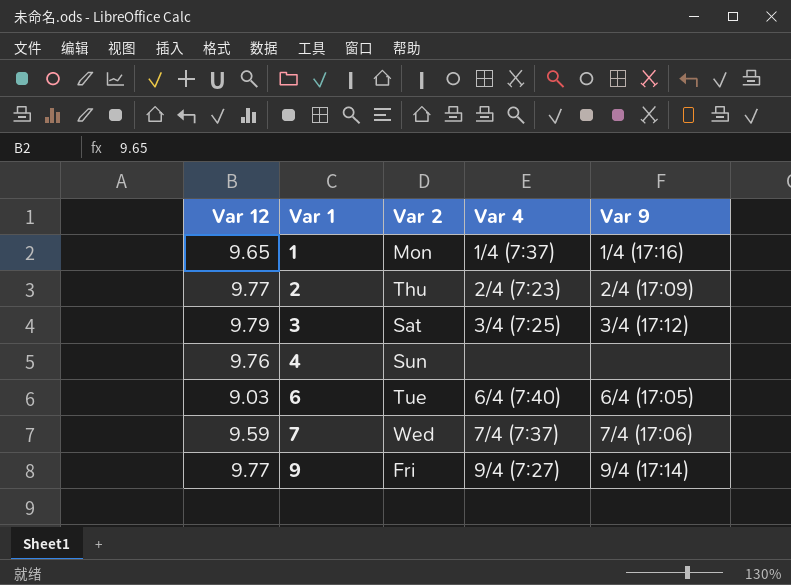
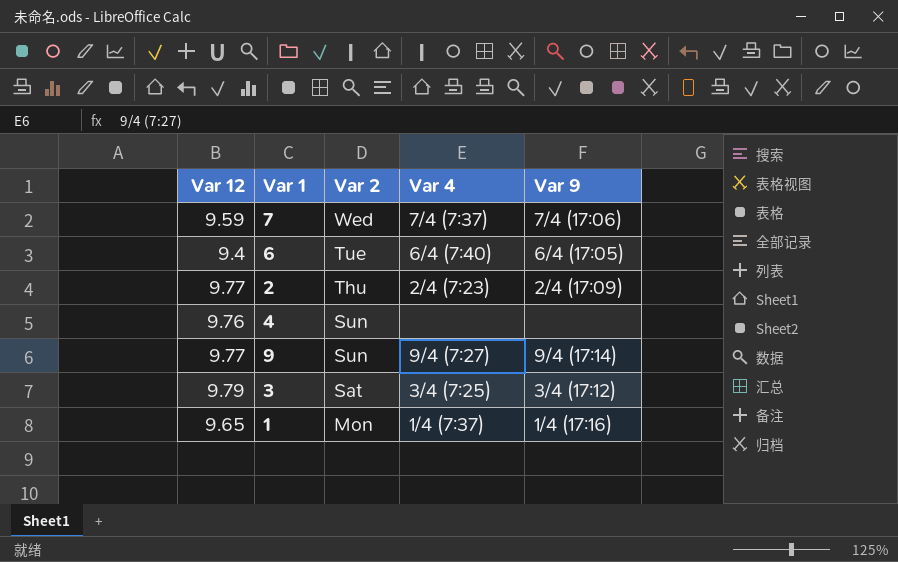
row order: Var 1 ascending -> Var 2 descending
6 | Var 12: 9.03 -> 9.4
9 | Var 2: Fri -> Sun

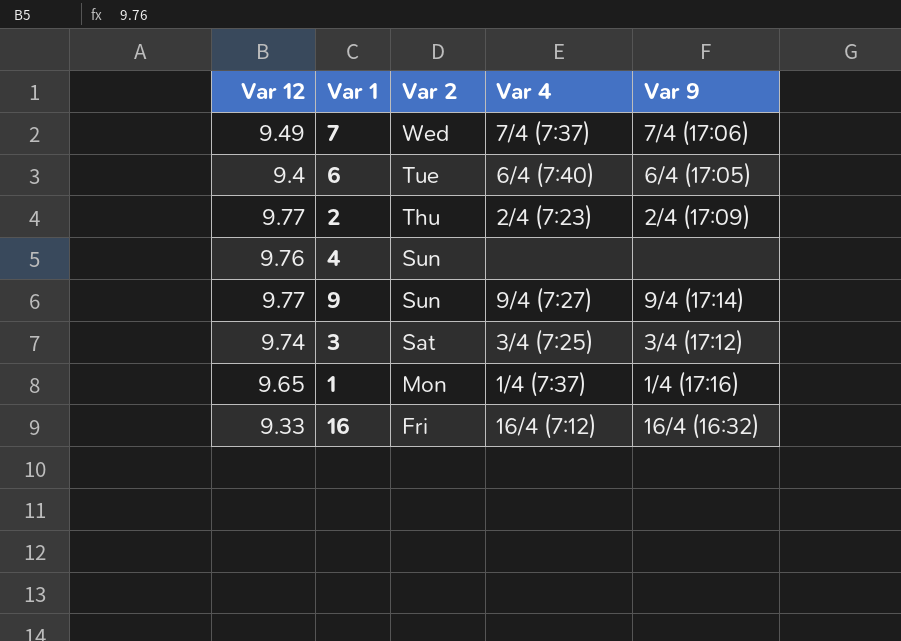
7 | Var 12: 9.59 -> 9.49
3 | Var 12: 9.79 -> 9.74
row 16: none -> 9.33 | Fri | 16/4 (7:12) | 16/4 (16:32)

